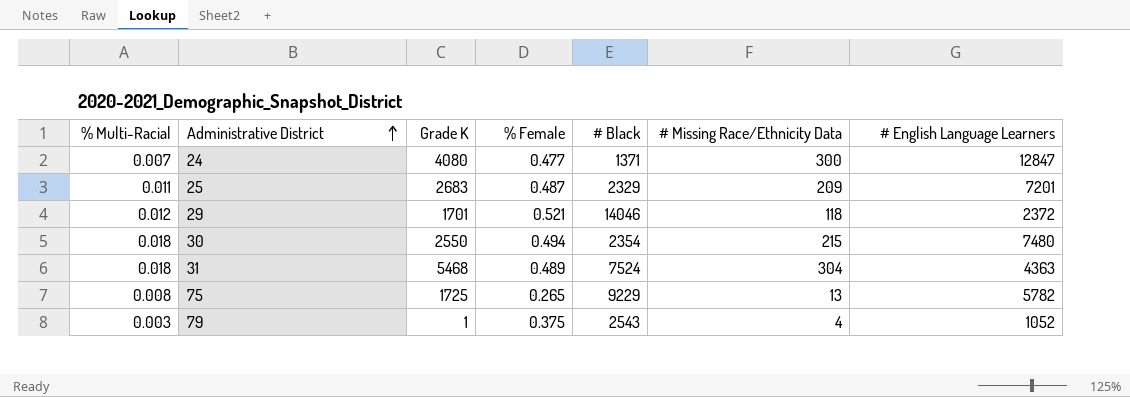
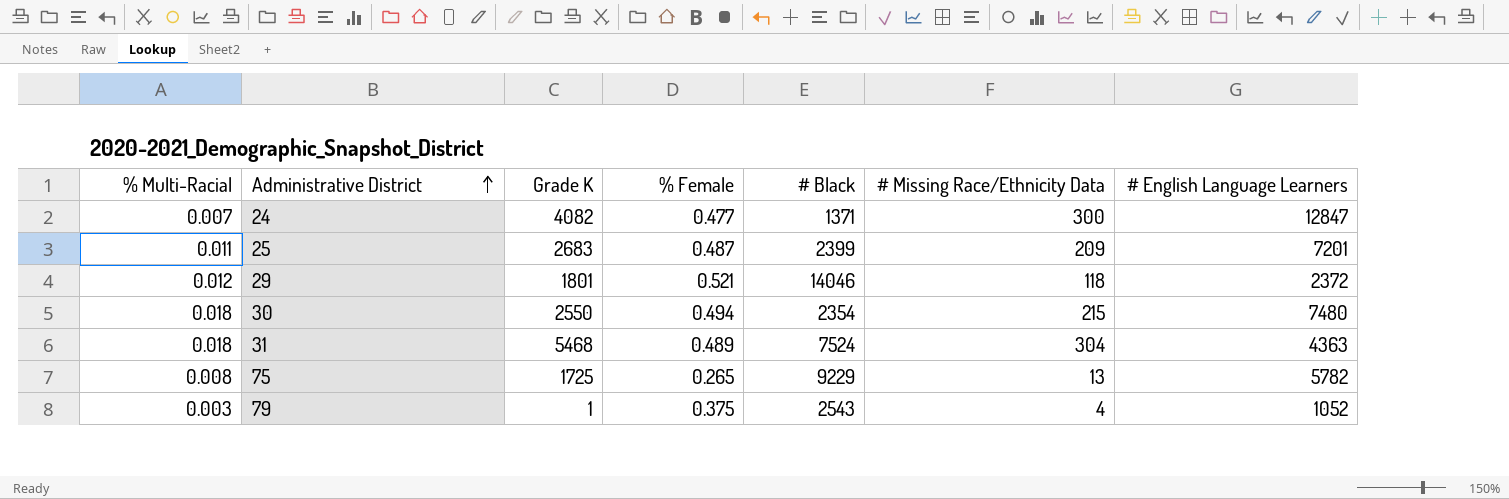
24 | Grade K: 4080 -> 4082
25 | # Black: 2329 -> 2399
29 | Grade K: 1701 -> 1801

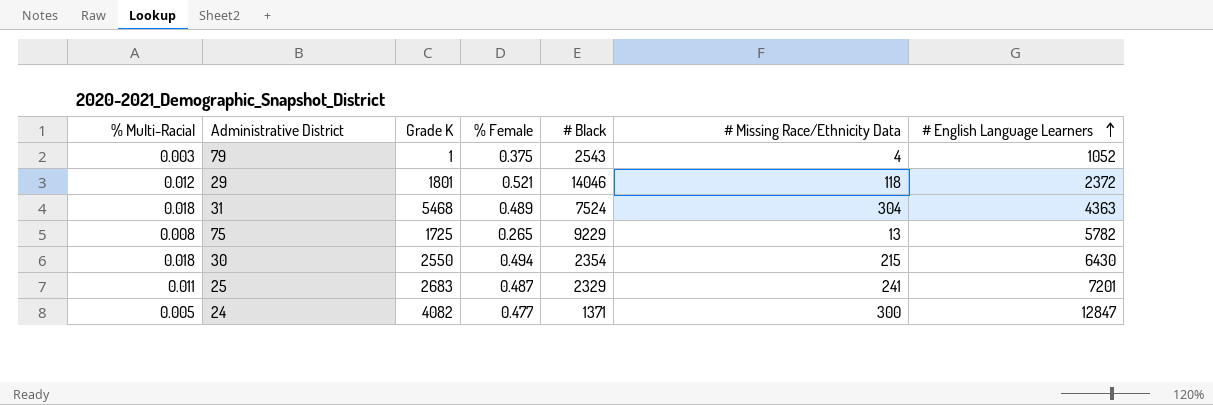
row order: Administrative District ascending -> # English Language Learners ascending
30 | # English Language Learners: 7480 -> 6430
25 | # Black: 2399 -> 2329
25 | # Missing Race/Ethnicity Data: 209 -> 241
24 | % Multi-Racial: 0.007 -> 0.005

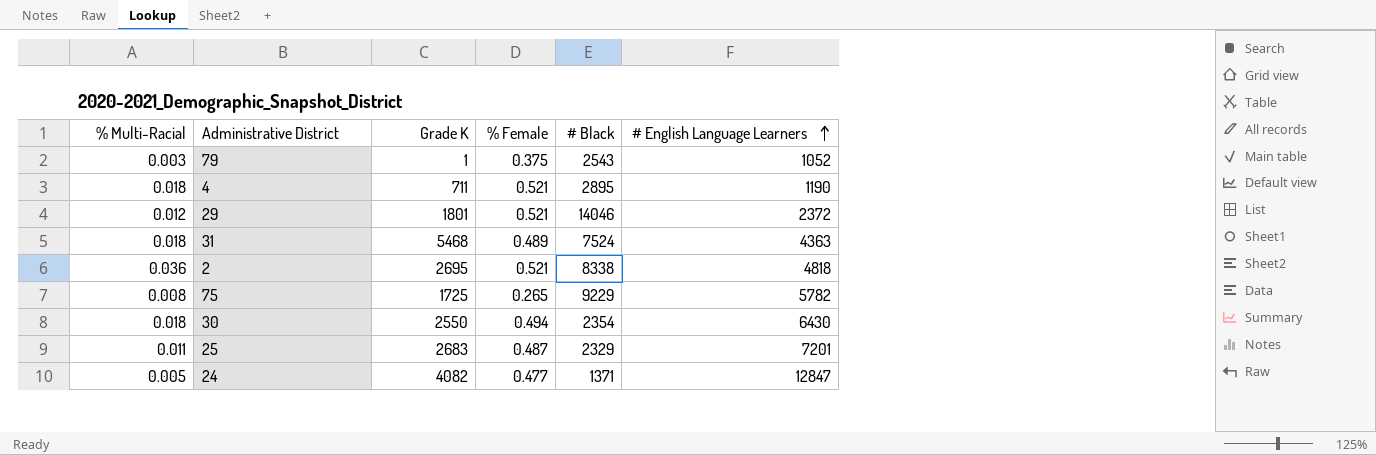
column # Missing Race/Ethnicity Data | position: 6 -> none
row 4: none -> 0.018 | 711 | 0.521 | 2895 | 1190
row 2: none -> 0.036 | 2695 | 0.521 | 8338 | 4818

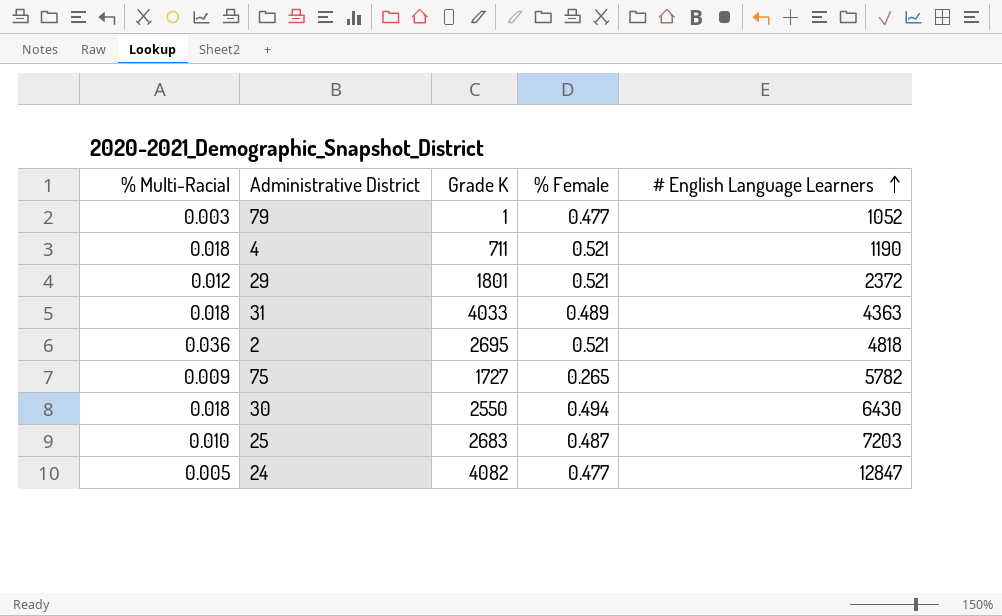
column # Black | position: 5 -> none
79 | % Female: 0.375 -> 0.477
31 | Grade K: 5468 -> 4033
75 | % Multi-Racial: 0.008 -> 0.009
75 | Grade K: 1725 -> 1727
25 | % Multi-Racial: 0.011 -> 0.010
25 | # English Language Learners: 7201 -> 7203

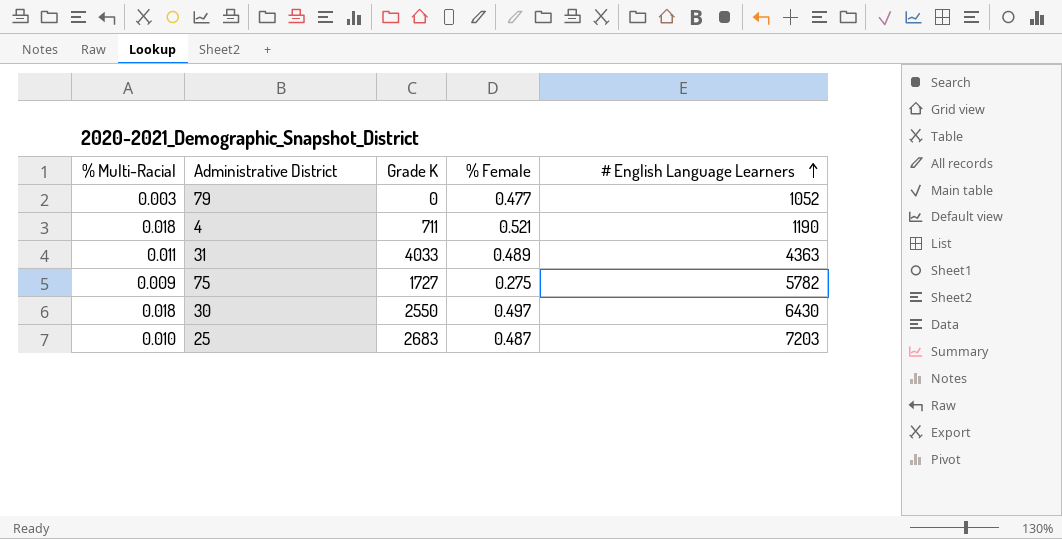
row 29: 0.012 | 1801 | 0.521 | 2372 -> none
row 2: 0.036 | 2695 | 0.521 | 4818 -> none
row 24: 0.005 | 4082 | 0.477 | 12847 -> none
79 | Grade K: 1 -> 0
31 | % Multi-Racial: 0.018 -> 0.011
75 | % Female: 0.265 -> 0.275
30 | % Female: 0.494 -> 0.497

